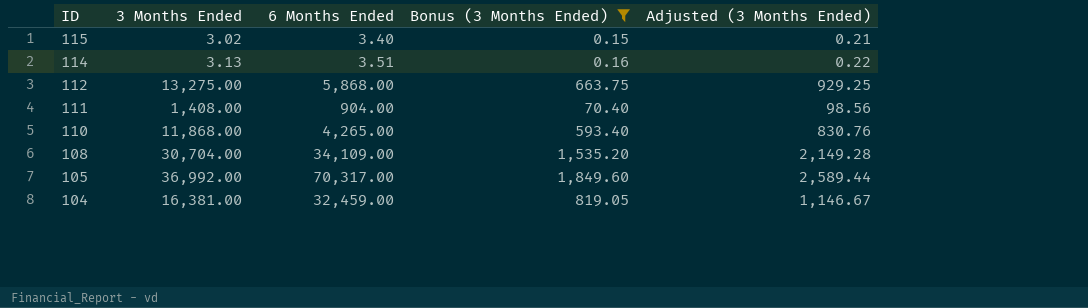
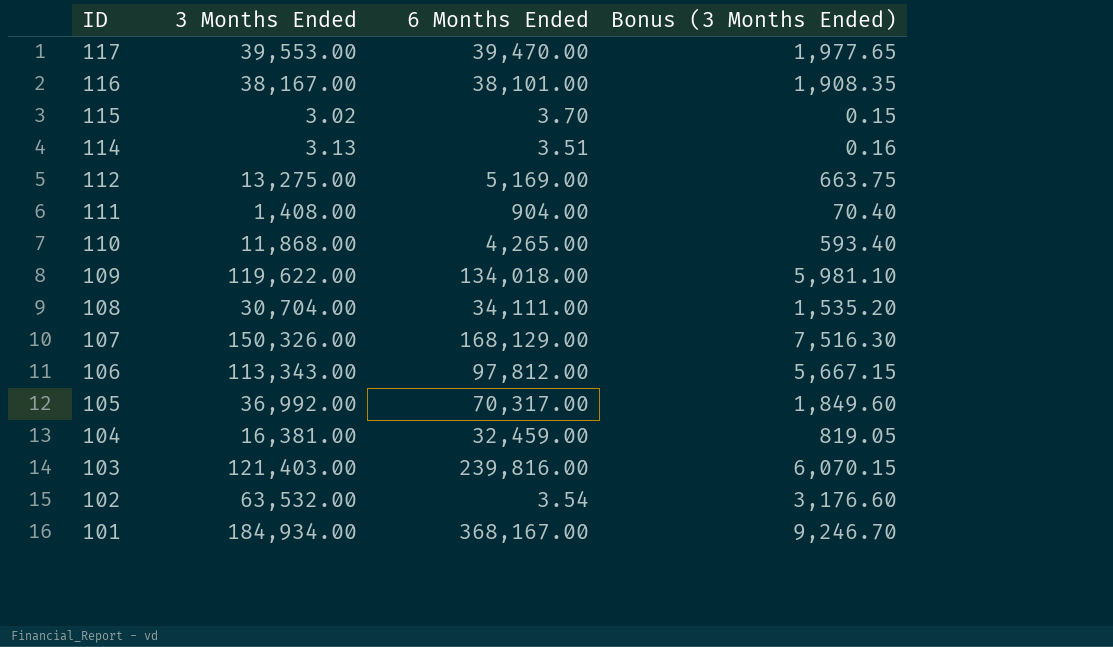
filter: Bonus (3 Months Ended) <= 1,849.60 -> none
column Adjusted (3 Months Ended) | formula: [3 Months Ended] * 0.07 -> none
115 | 6 Months Ended: 3.40 -> 3.70
112 | 6 Months Ended: 5,868.00 -> 5,169.00
108 | 6 Months Ended: 34,109.00 -> 34,111.00

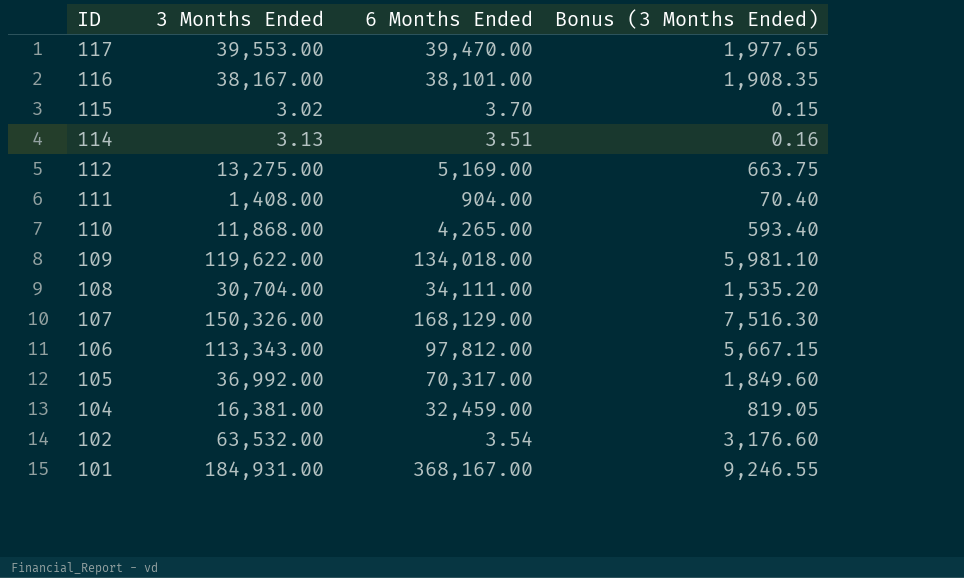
row 103: 121,403.00 | 239,816.00 | 6,070.15 -> none
101 | 3 Months Ended: 184,934.00 -> 184,931.00
101 | Bonus (3 Months Ended): 9,246.70 -> 9,246.55

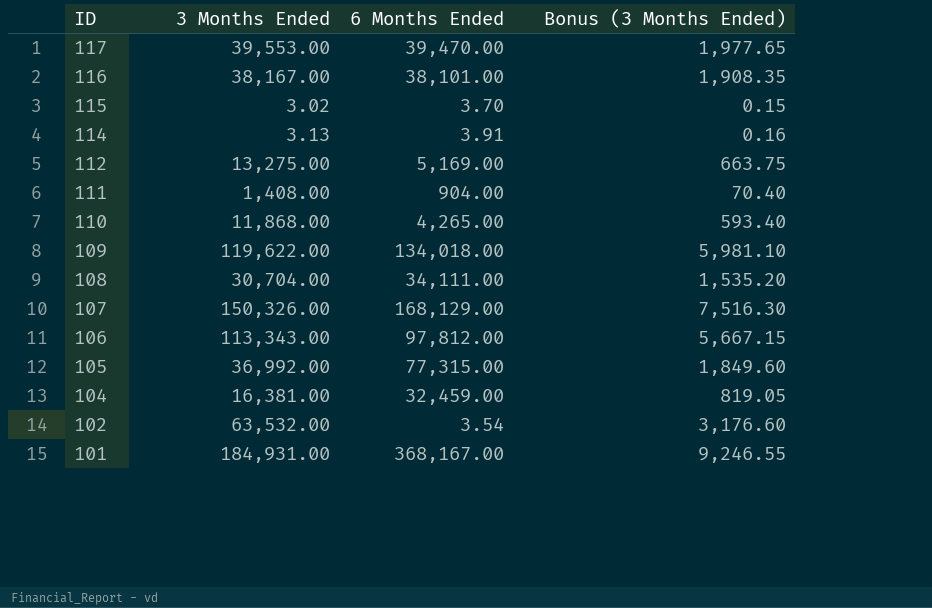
114 | 6 Months Ended: 3.51 -> 3.91
105 | 6 Months Ended: 70,317.00 -> 77,315.00

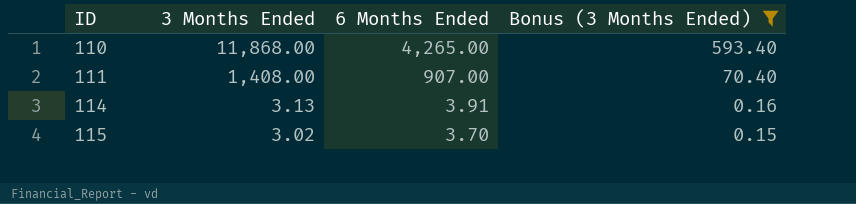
filter: none -> Bonus (3 Months Ended) <= 593.40
row order: ID descending -> ID ascending
111 | 6 Months Ended: 904.00 -> 907.00

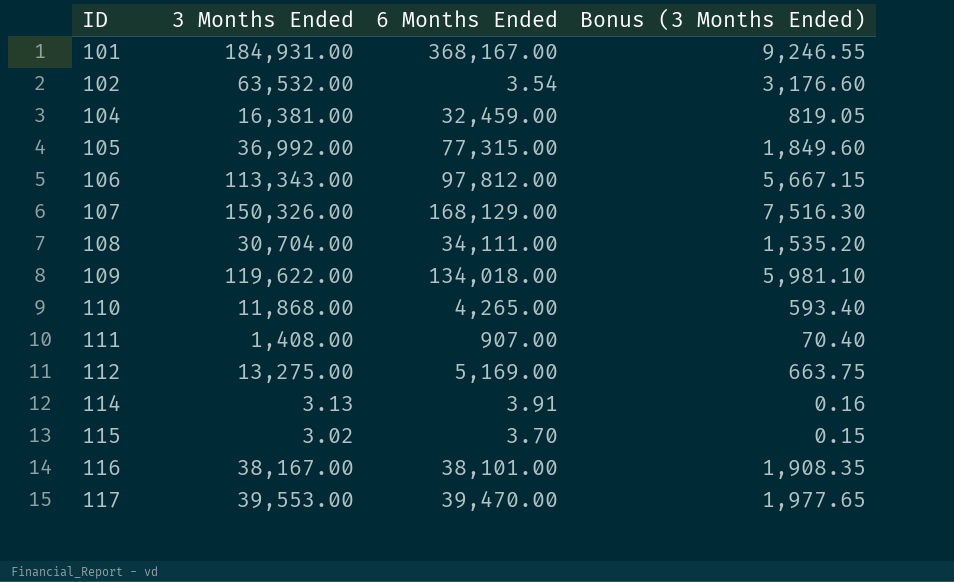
filter: Bonus (3 Months Ended) <= 593.40 -> none

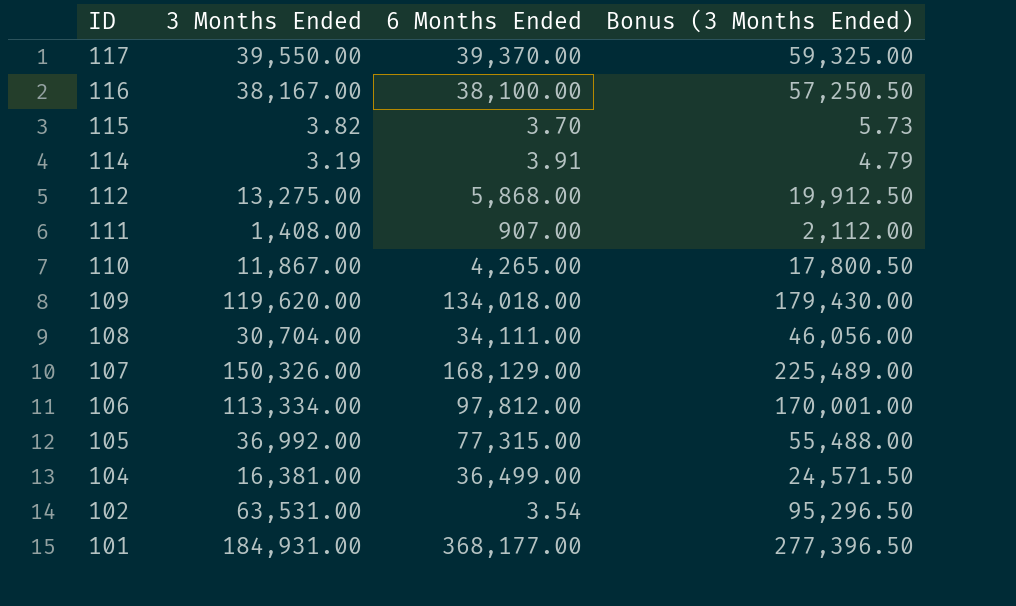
row order: ID ascending -> ID descending
column Bonus (3 Months Ended) | formula: [3 Months Ended] * 0.05 -> [3 Months Ended] * 1.5
117 | 3 Months Ended: 39,553.00 -> 39,550.00
117 | 6 Months Ended: 39,470.00 -> 39,370.00
116 | 6 Months Ended: 38,101.00 -> 38,100.00
115 | 3 Months Ended: 3.02 -> 3.82
114 | 3 Months Ended: 3.13 -> 3.19
112 | 6 Months Ended: 5,169.00 -> 5,868.00
110 | 3 Months Ended: 11,868.00 -> 11,867.00
109 | 3 Months Ended: 119,622.00 -> 119,620.00
106 | 3 Months Ended: 113,343.00 -> 113,334.00
104 | 6 Months Ended: 32,459.00 -> 36,499.00
102 | 3 Months Ended: 63,532.00 -> 63,531.00
101 | 6 Months Ended: 368,167.00 -> 368,177.00

